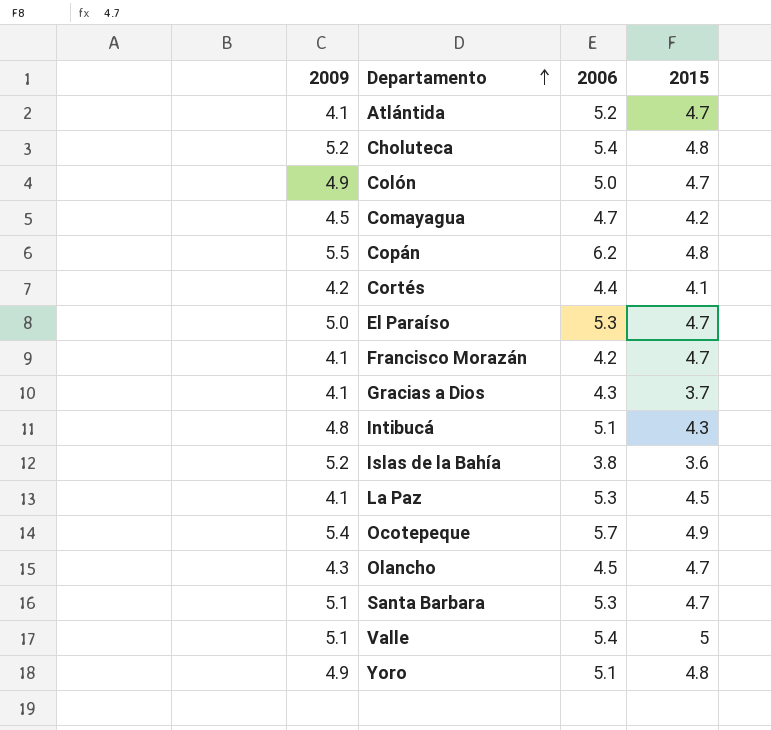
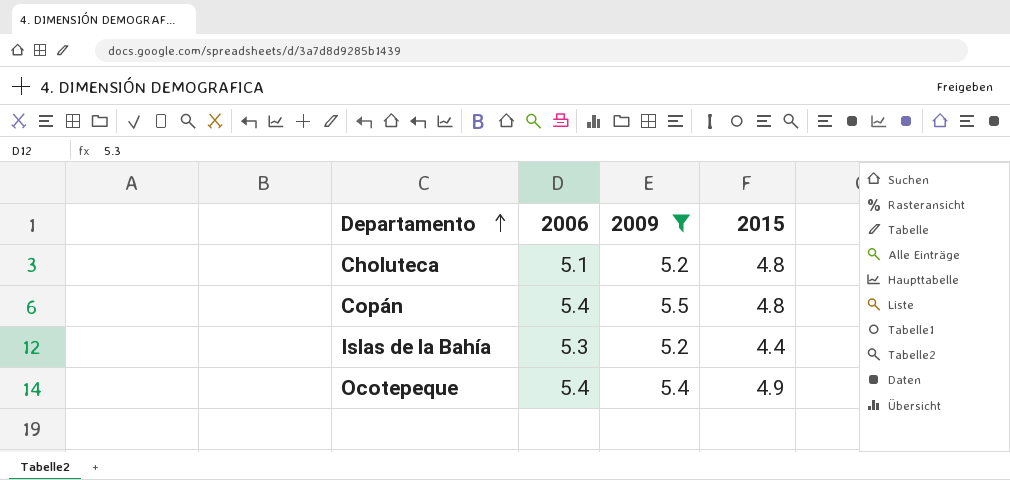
filter: none -> 2009 >= 5.2
column 2009 | position: 1 -> 3
Choluteca | 2006: 5.4 -> 5.1
Copán | 2006: 6.2 -> 5.4
Islas de la Bahía | 2006: 3.8 -> 5.3
Islas de la Bahía | 2015: 3.6 -> 4.4
Ocotepeque | 2006: 5.7 -> 5.4

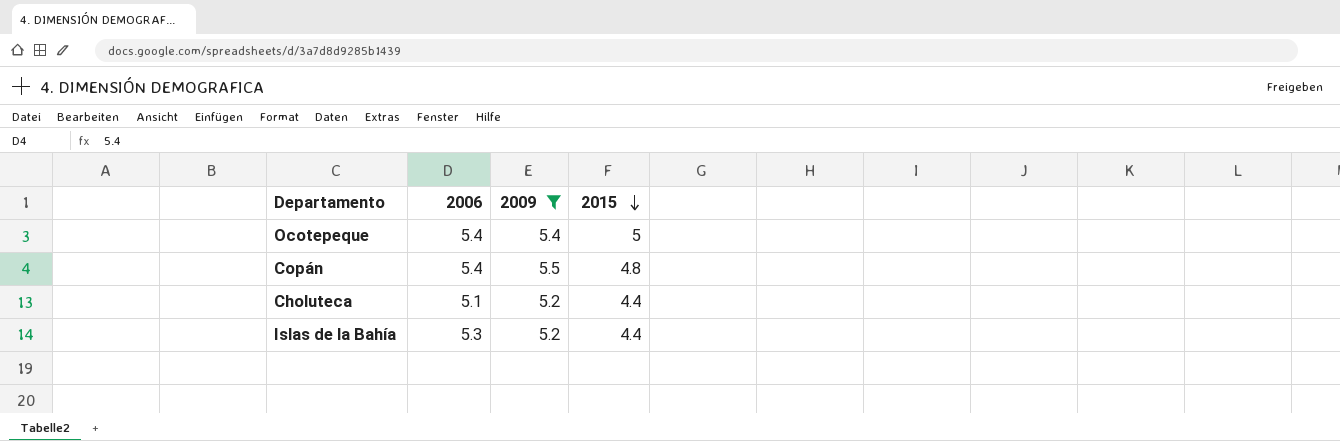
row order: Departamento ascending -> 2015 descending
Ocotepeque | 2015: 4.9 -> 5
Choluteca | 2015: 4.8 -> 4.4

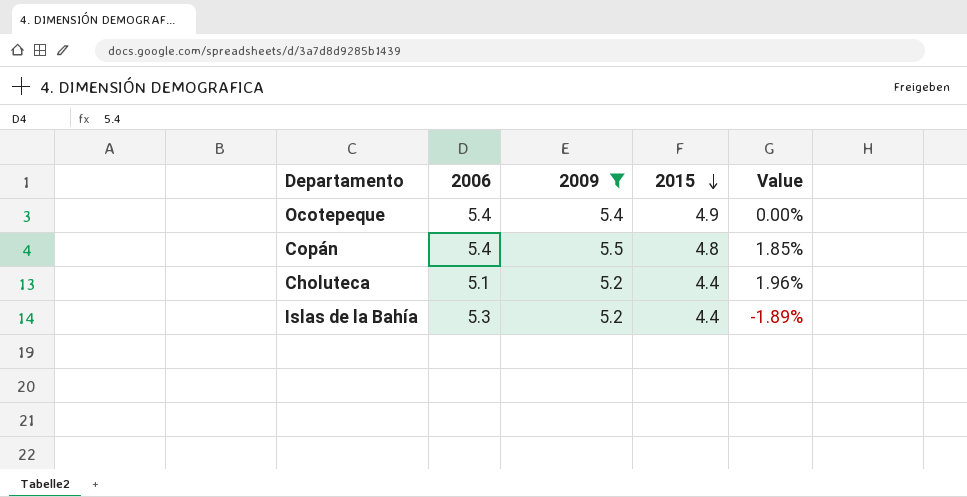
column Value | formula: none -> ([2009] - [2006]) / [2006]
Ocotepeque | 2015: 5 -> 4.9

